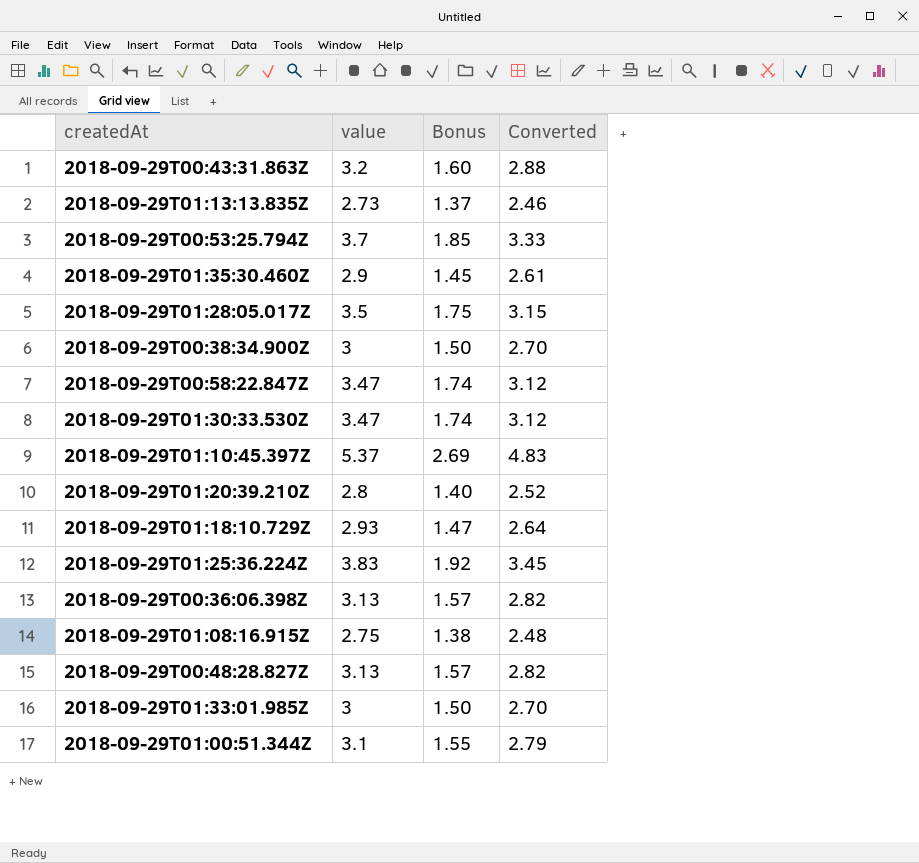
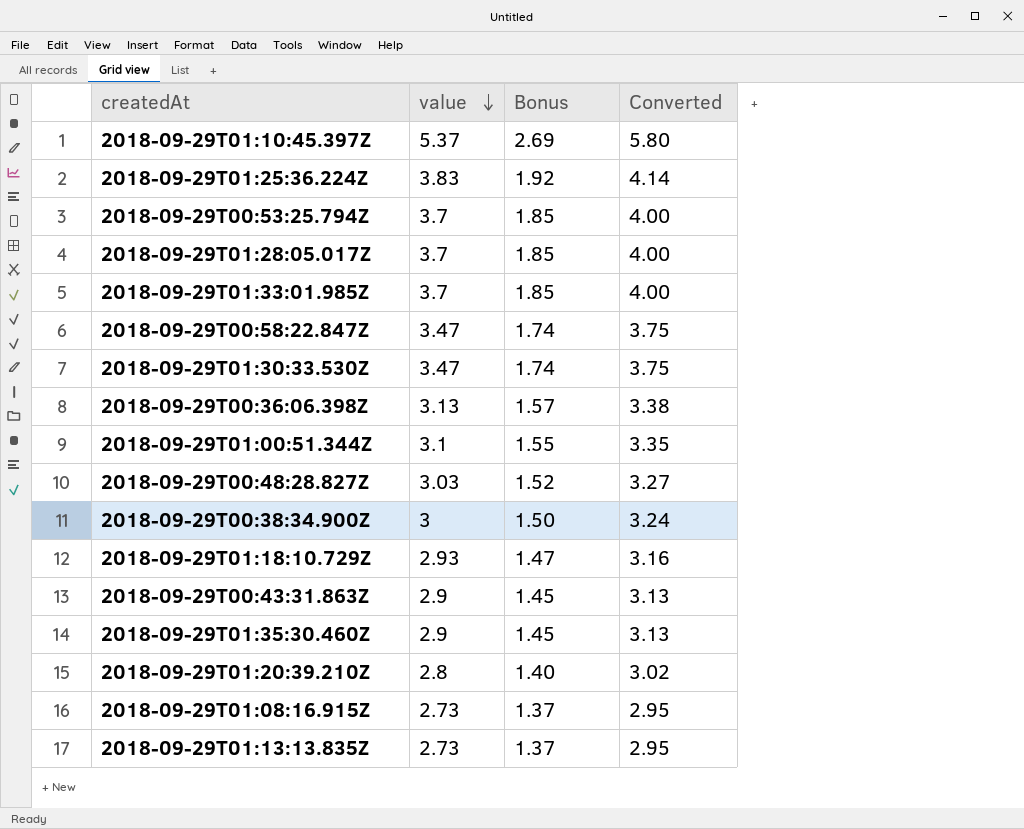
row order: none -> value descending
column Converted | formula: [value] * 0.9 -> [value] * 1.08
2018-09-29T01:28:05.017Z | value: 3.5 -> 3.7
2018-09-29T01:28:05.017Z | Bonus: 1.75 -> 1.85
2018-09-29T01:33:01.985Z | value: 3 -> 3.7
2018-09-29T01:33:01.985Z | Bonus: 1.50 -> 1.85
2018-09-29T00:48:28.827Z | value: 3.13 -> 3.03
2018-09-29T00:48:28.827Z | Bonus: 1.57 -> 1.52
2018-09-29T00:43:31.863Z | value: 3.2 -> 2.9
2018-09-29T00:43:31.863Z | Bonus: 1.60 -> 1.45
2018-09-29T01:08:16.915Z | value: 2.75 -> 2.73
2018-09-29T01:08:16.915Z | Bonus: 1.38 -> 1.37

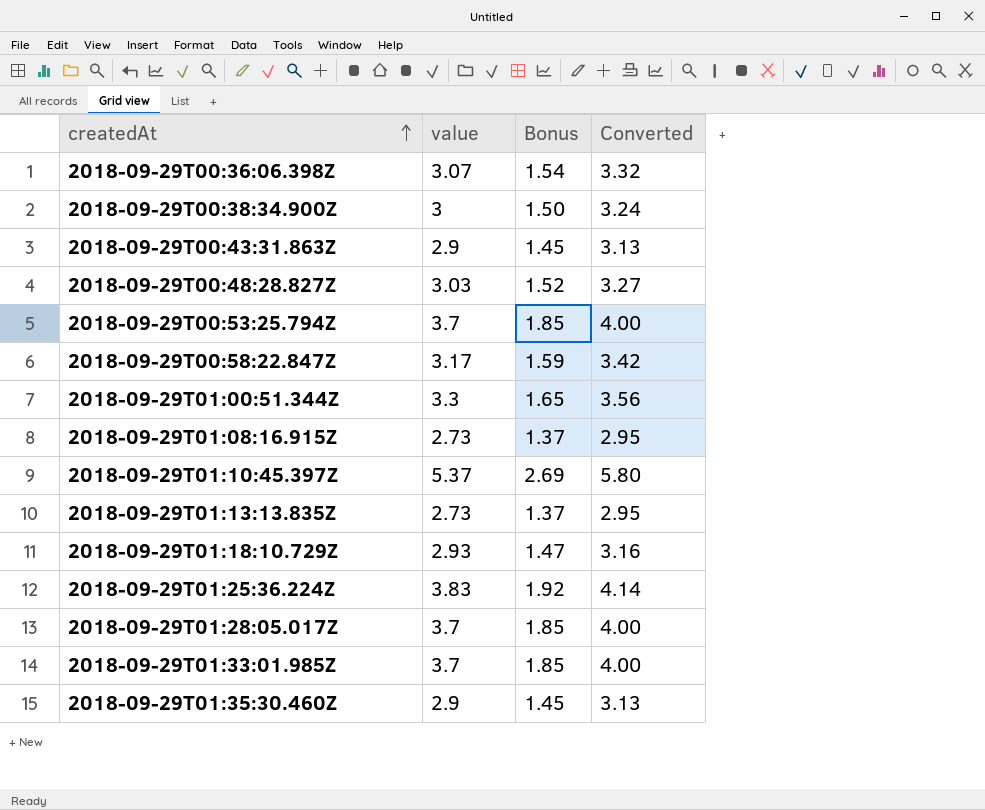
row order: value descending -> createdAt ascending
row 2018-09-29T01:30:33.530Z: 3.47 | 1.74 | 3.75 -> none
row 2018-09-29T01:20:39.210Z: 2.8 | 1.40 | 3.02 -> none
2018-09-29T00:36:06.398Z | value: 3.13 -> 3.07
2018-09-29T00:36:06.398Z | Bonus: 1.57 -> 1.54
2018-09-29T00:36:06.398Z | Converted: 3.38 -> 3.32
2018-09-29T00:58:22.847Z | value: 3.47 -> 3.17
2018-09-29T00:58:22.847Z | Bonus: 1.74 -> 1.59
2018-09-29T00:58:22.847Z | Converted: 3.75 -> 3.42
2018-09-29T01:00:51.344Z | value: 3.1 -> 3.3
2018-09-29T01:00:51.344Z | Bonus: 1.55 -> 1.65
2018-09-29T01:00:51.344Z | Converted: 3.35 -> 3.56

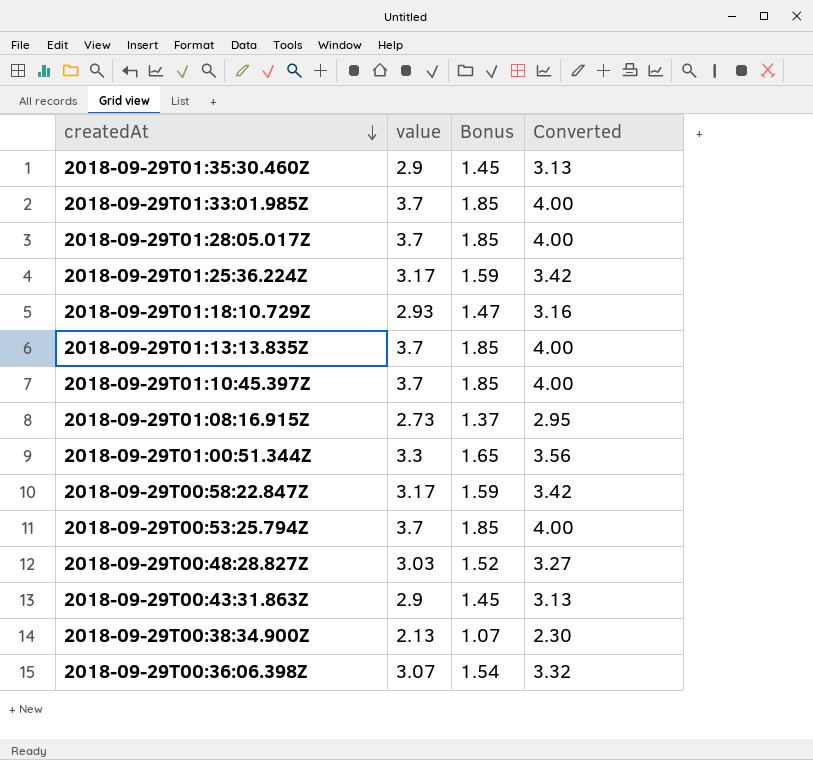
row order: createdAt ascending -> createdAt descending
2018-09-29T01:25:36.224Z | value: 3.83 -> 3.17
2018-09-29T01:25:36.224Z | Bonus: 1.92 -> 1.59
2018-09-29T01:25:36.224Z | Converted: 4.14 -> 3.42
2018-09-29T01:13:13.835Z | value: 2.73 -> 3.7
2018-09-29T01:13:13.835Z | Bonus: 1.37 -> 1.85
2018-09-29T01:13:13.835Z | Converted: 2.95 -> 4.00
2018-09-29T01:10:45.397Z | value: 5.37 -> 3.7
2018-09-29T01:10:45.397Z | Bonus: 2.69 -> 1.85
2018-09-29T01:10:45.397Z | Converted: 5.80 -> 4.00
2018-09-29T00:38:34.900Z | value: 3 -> 2.13
2018-09-29T00:38:34.900Z | Bonus: 1.50 -> 1.07
2018-09-29T00:38:34.900Z | Converted: 3.24 -> 2.30

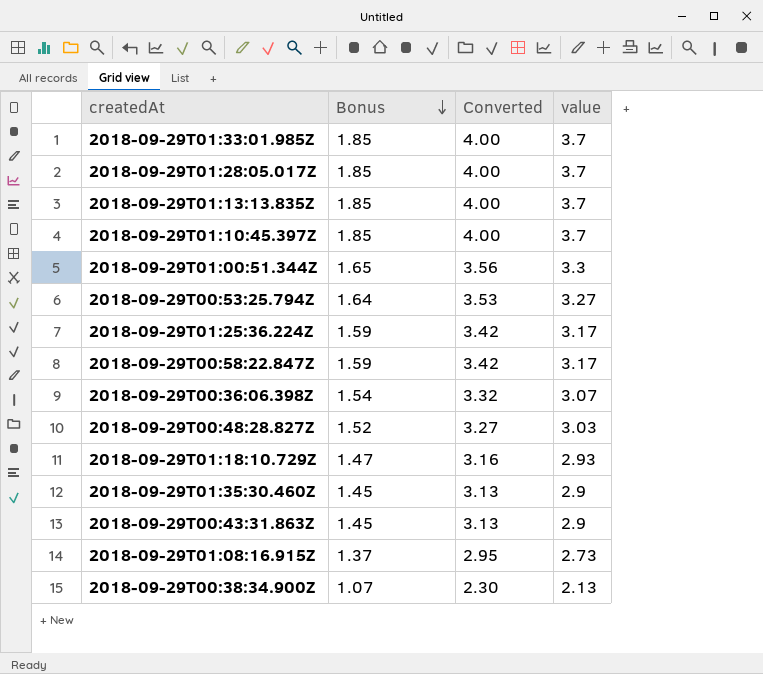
row order: createdAt descending -> Bonus descending
column value | position: 2 -> 4
2018-09-29T00:53:25.794Z | Bonus: 1.85 -> 1.64
2018-09-29T00:53:25.794Z | Converted: 4.00 -> 3.53
2018-09-29T00:53:25.794Z | value: 3.7 -> 3.27

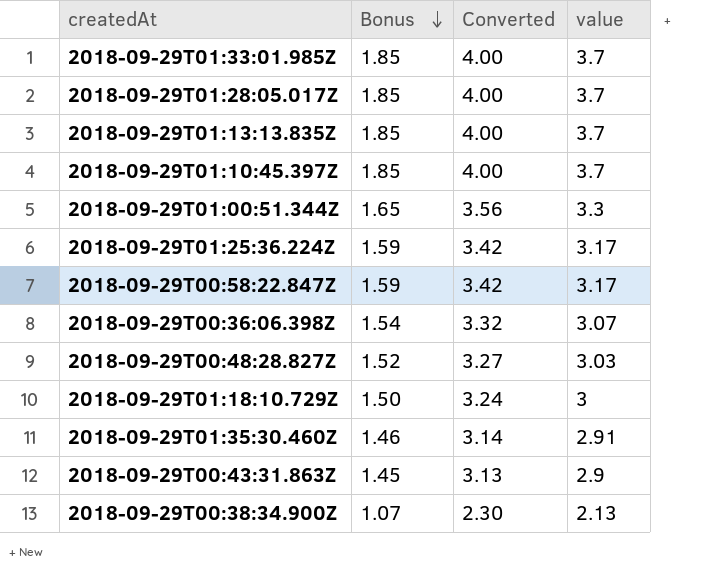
row 2018-09-29T00:53:25.794Z: 1.64 | 3.53 | 3.27 -> none
row 2018-09-29T01:08:16.915Z: 1.37 | 2.95 | 2.73 -> none
2018-09-29T01:18:10.729Z | Bonus: 1.47 -> 1.50
2018-09-29T01:18:10.729Z | Converted: 3.16 -> 3.24
2018-09-29T01:18:10.729Z | value: 2.93 -> 3
2018-09-29T01:35:30.460Z | Bonus: 1.45 -> 1.46
2018-09-29T01:35:30.460Z | Converted: 3.13 -> 3.14
2018-09-29T01:35:30.460Z | value: 2.9 -> 2.91

